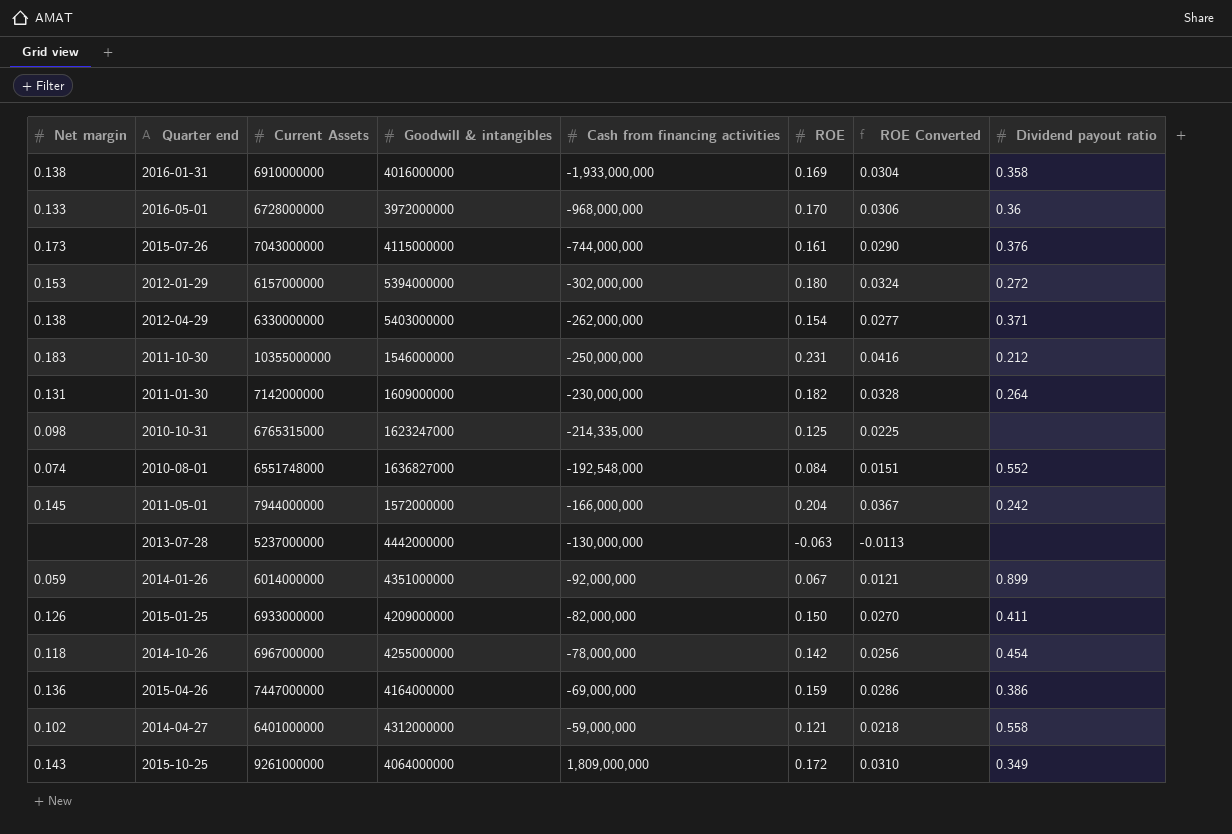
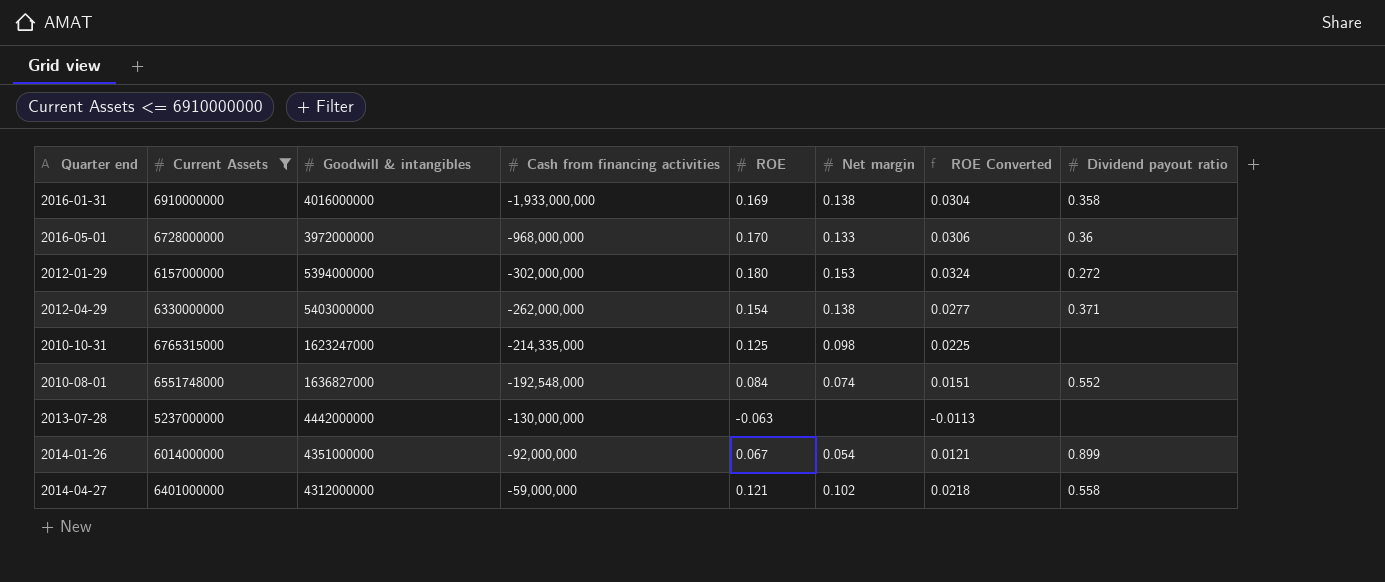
filter: none -> Current Assets <= 6910000000
column Net margin | position: 1 -> 6
2014-01-26 | Net margin: 0.059 -> 0.054

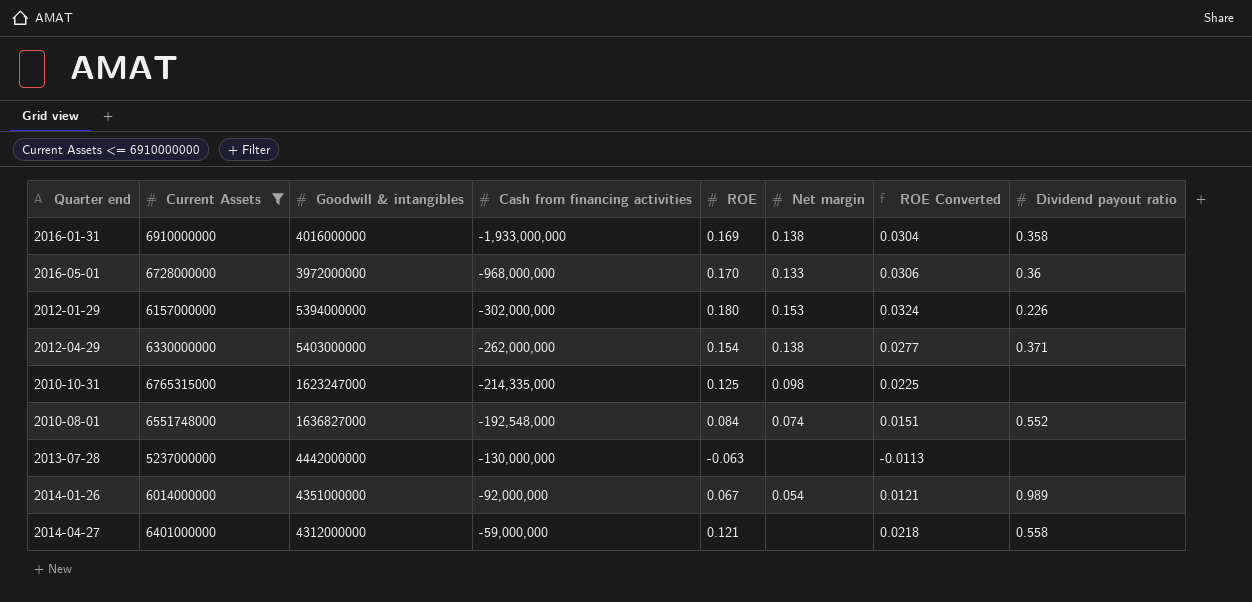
2012-01-29 | Dividend payout ratio: 0.272 -> 0.226
2014-01-26 | Dividend payout ratio: 0.899 -> 0.989
2014-04-27 | Net margin: 0.102 -> none

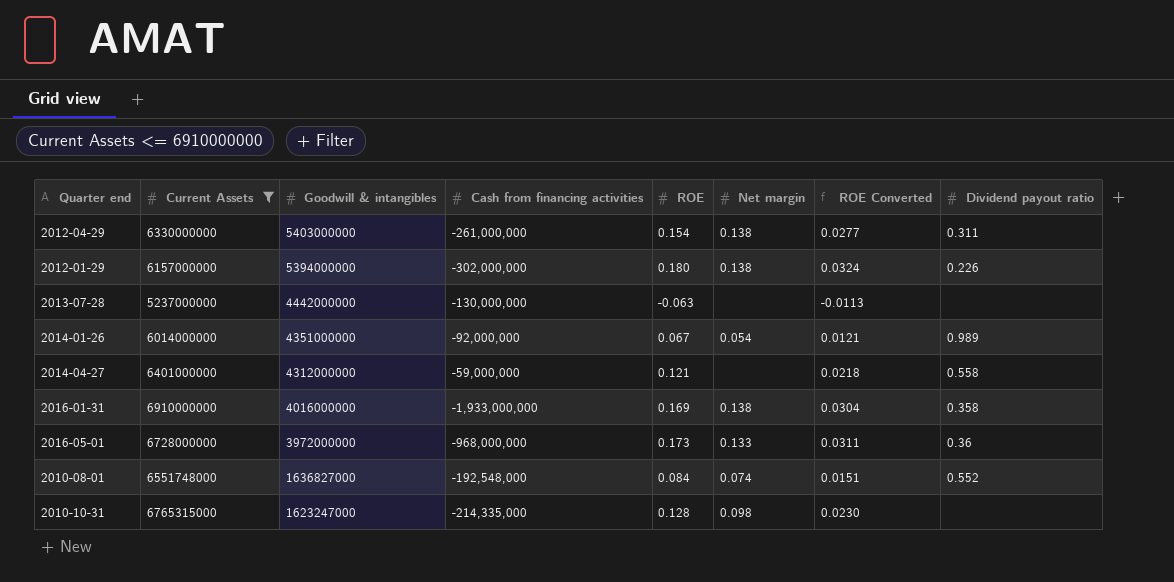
row order: Cash from financing activities ascending -> Goodwill & intangibles descending
2012-04-29 | Cash from financing activities: -262,000,000 -> -261,000,000
2012-04-29 | Dividend payout ratio: 0.371 -> 0.311
2012-01-29 | Net margin: 0.153 -> 0.138
2016-05-01 | ROE: 0.170 -> 0.173
2016-05-01 | ROE Converted: 0.0306 -> 0.0311
2010-10-31 | ROE: 0.125 -> 0.128
2010-10-31 | ROE Converted: 0.0225 -> 0.0230

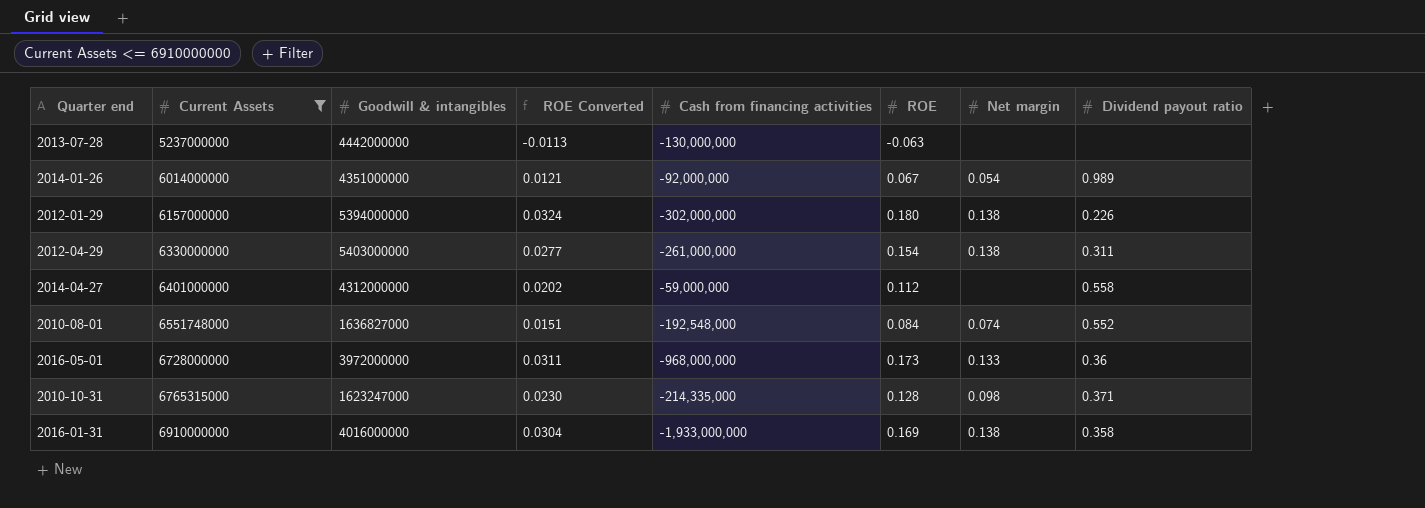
row order: Goodwill & intangibles descending -> Current Assets ascending
column ROE Converted | position: 7 -> 4
2014-04-27 | ROE Converted: 0.0218 -> 0.0202
2014-04-27 | ROE: 0.121 -> 0.112
2010-10-31 | Dividend payout ratio: none -> 0.371

